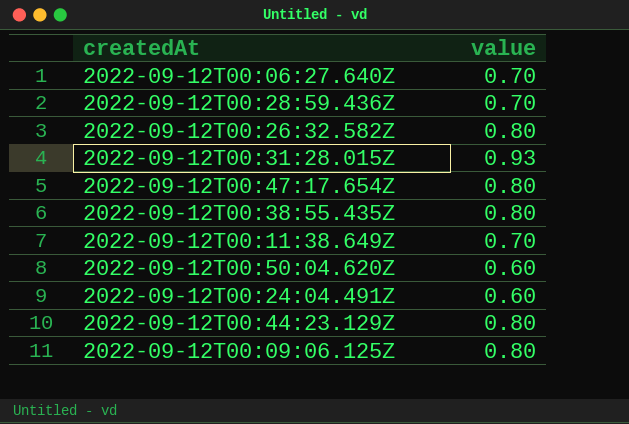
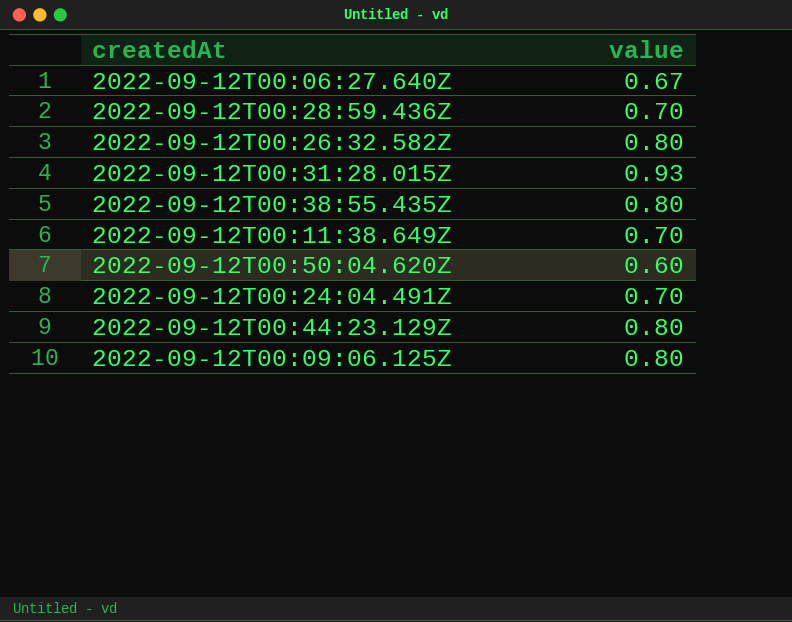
row 2022-09-12T00:47:17.654Z: 0.80 -> none
2022-09-12T00:06:27.640Z | value: 0.70 -> 0.67
2022-09-12T00:24:04.491Z | value: 0.60 -> 0.70

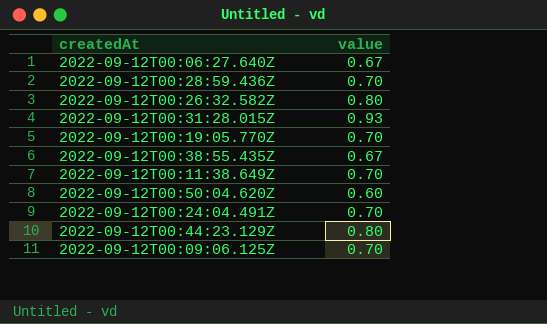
row 2022-09-12T00:19:05.770Z: none -> 0.70
2022-09-12T00:38:55.435Z | value: 0.80 -> 0.67
2022-09-12T00:09:06.125Z | value: 0.80 -> 0.70

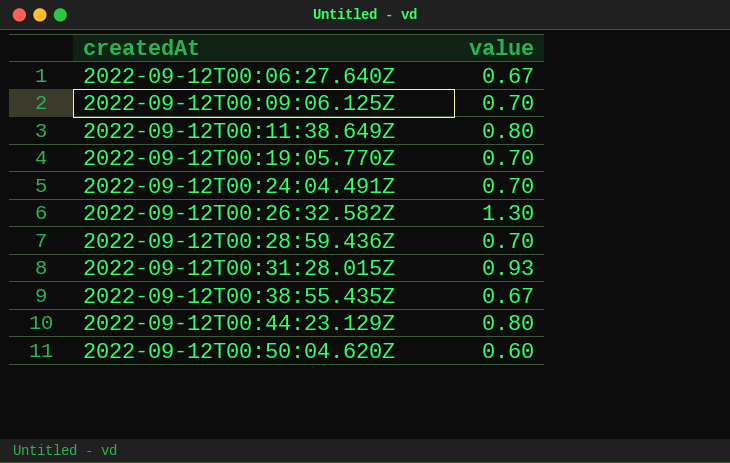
row order: none -> createdAt ascending
2022-09-12T00:11:38.649Z | value: 0.70 -> 0.80
2022-09-12T00:26:32.582Z | value: 0.80 -> 1.30

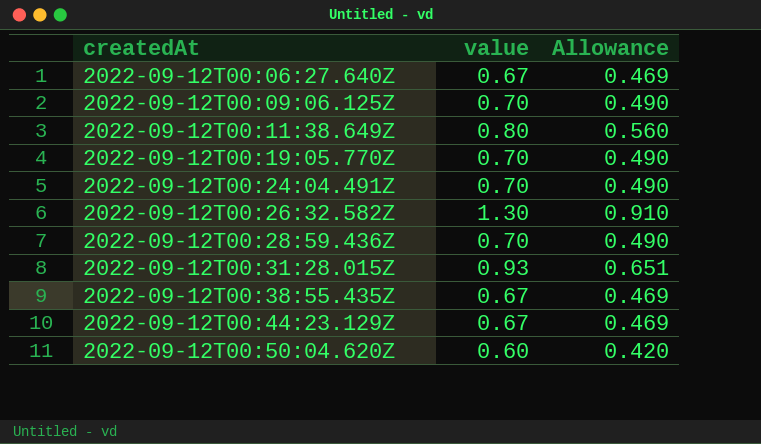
column Allowance | formula: none -> [value] * 0.7
2022-09-12T00:44:23.129Z | value: 0.80 -> 0.67

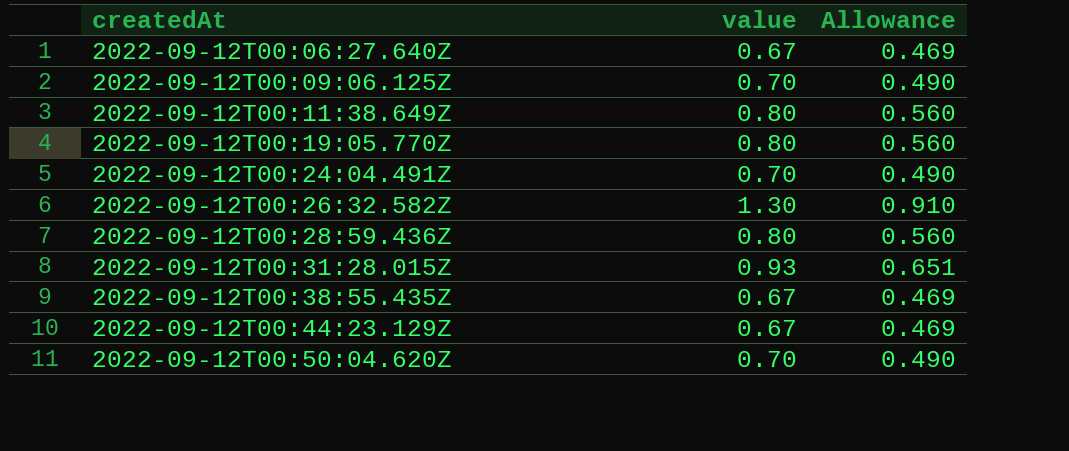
2022-09-12T00:19:05.770Z | value: 0.70 -> 0.80
2022-09-12T00:19:05.770Z | Allowance: 0.490 -> 0.560
2022-09-12T00:28:59.436Z | value: 0.70 -> 0.80
2022-09-12T00:28:59.436Z | Allowance: 0.490 -> 0.560
2022-09-12T00:50:04.620Z | value: 0.60 -> 0.70
2022-09-12T00:50:04.620Z | Allowance: 0.420 -> 0.490

